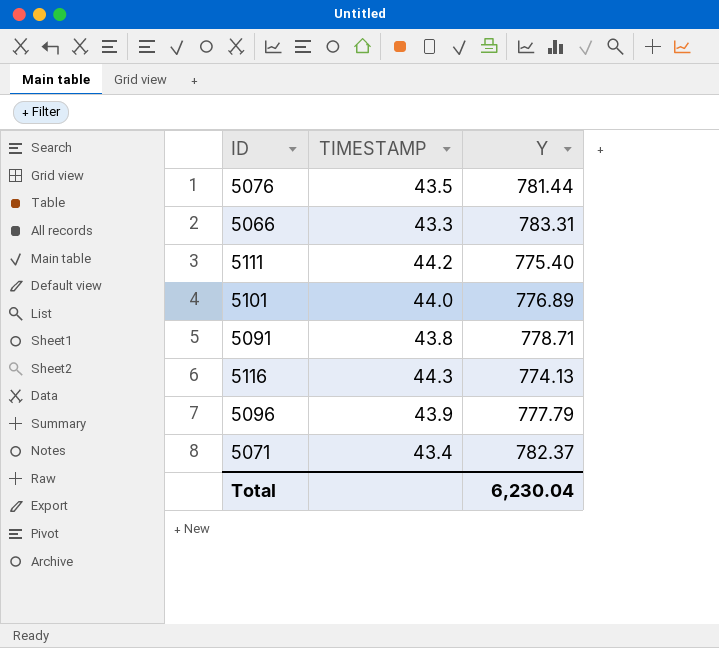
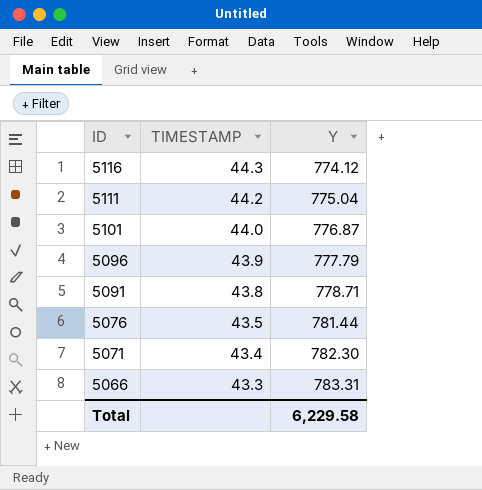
row order: none -> ID descending
5116 | Y: 774.13 -> 774.12
5111 | Y: 775.40 -> 775.04
5101 | Y: 776.89 -> 776.87
5071 | Y: 782.37 -> 782.30
Total | Y: 6,230.04 -> 6,229.58

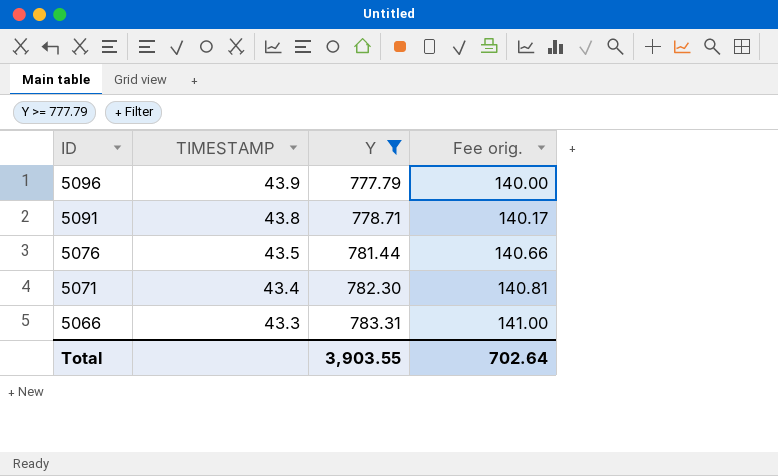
filter: none -> Y >= 777.79
column Fee orig. | formula: none -> [Y] * 0.18
Total | Y: 6,229.58 -> 3,903.55

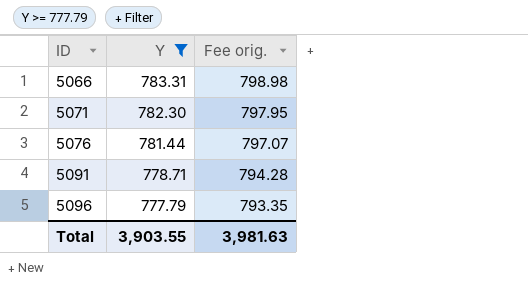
row order: ID descending -> ID ascending
column TIMESTAMP | position: 2 -> none
column Fee orig. | formula: [Y] * 0.18 -> [Y] * 1.02
Total | Fee orig.: 702.64 -> 3,981.63

